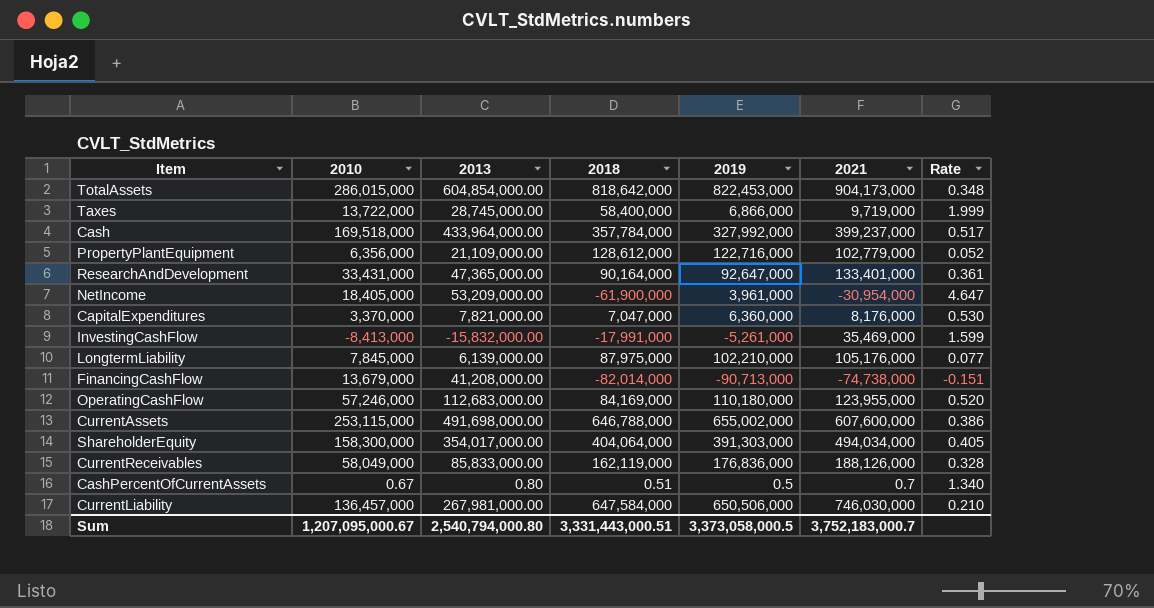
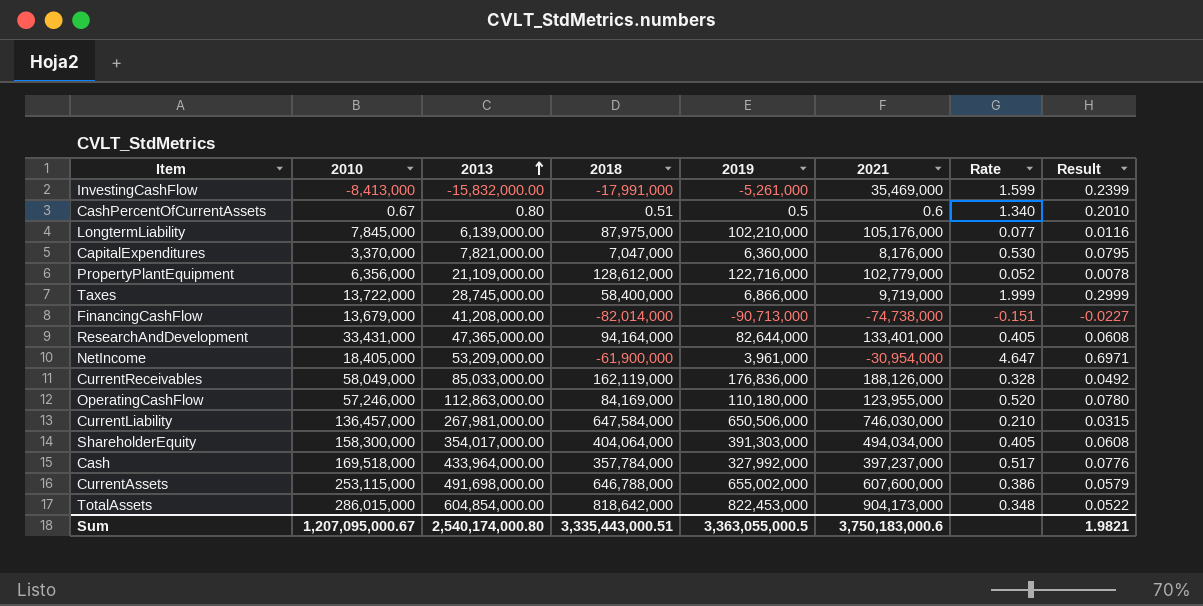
row order: none -> 2013 ascending
column Result | formula: none -> [Rate] * 0.15
CashPercentOfCurrentAssets | 2021: 0.7 -> 0.6
ResearchAndDevelopment | 2018: 90,164,000 -> 94,164,000
ResearchAndDevelopment | 2019: 92,647,000 -> 82,644,000
ResearchAndDevelopment | Rate: 0.361 -> 0.405
CurrentReceivables | 2013: 85,833,000.00 -> 85,033,000.00
OperatingCashFlow | 2013: 112,683,000.00 -> 112,863,000.00
Cash | 2021: 399,237,000 -> 397,237,000
Sum | 2013: 2,540,794,000.80 -> 2,540,174,000.80
Sum | 2018: 3,331,443,000.51 -> 3,335,443,000.51
Sum | 2019: 3,373,058,000.5 -> 3,363,055,000.5
Sum | 2021: 3,752,183,000.7 -> 3,750,183,000.6

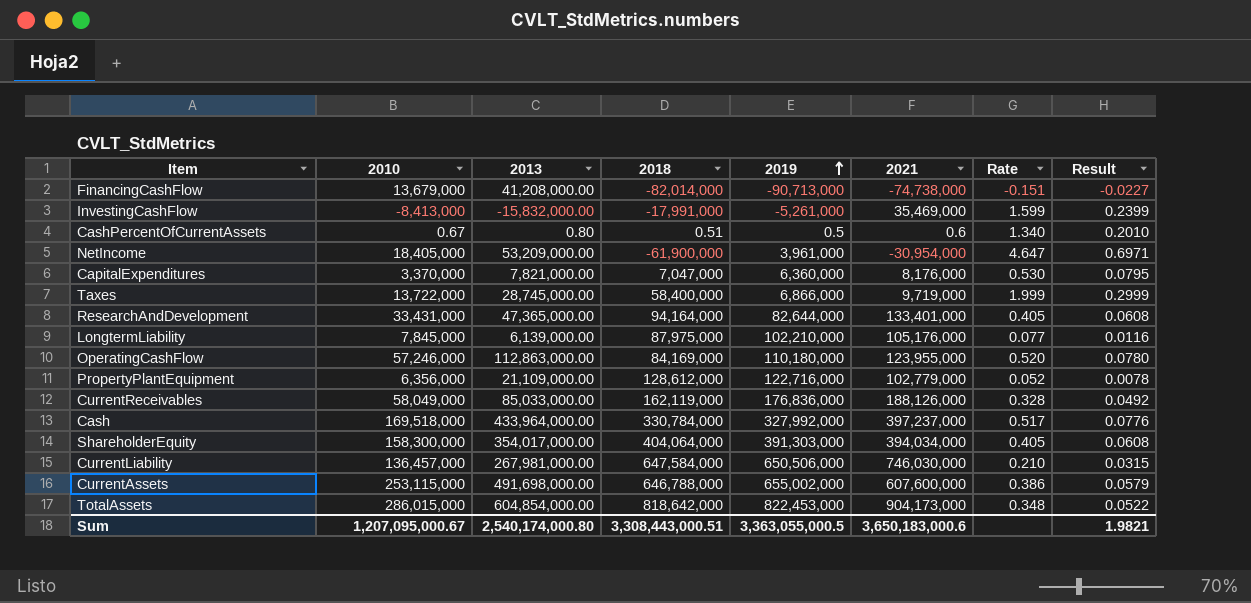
row order: 2013 ascending -> 2019 ascending
Cash | 2018: 357,784,000 -> 330,784,000
ShareholderEquity | 2021: 494,034,000 -> 394,034,000
Sum | 2018: 3,335,443,000.51 -> 3,308,443,000.51
Sum | 2021: 3,750,183,000.6 -> 3,650,183,000.6

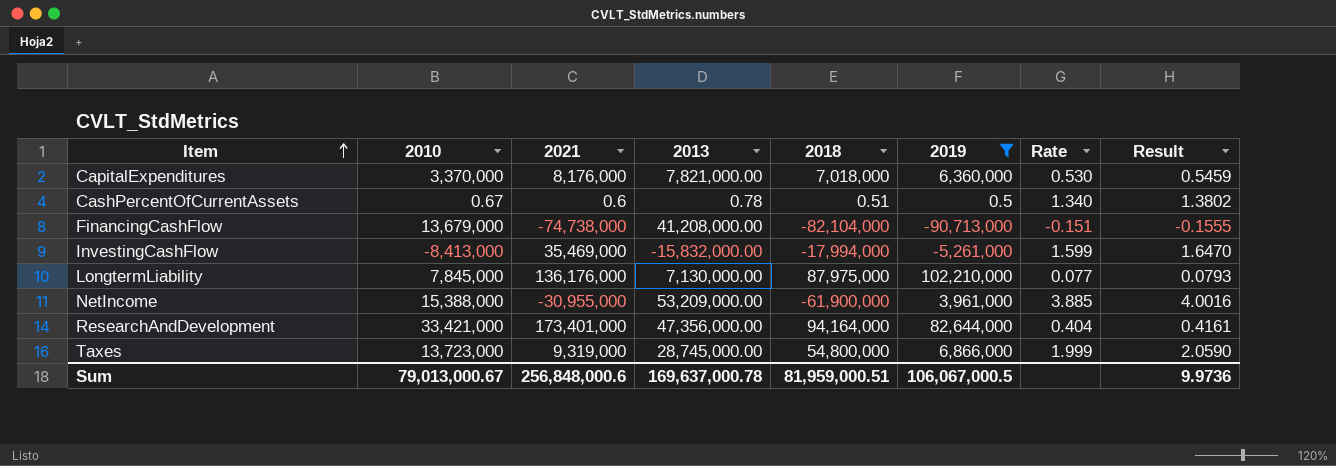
filter: none -> 2019 <= 102,210,000
row order: 2019 ascending -> Item ascending
column 2021 | position: 6 -> 3
column Result | formula: [Rate] * 0.15 -> [Rate] * 1.03
CapitalExpenditures | 2018: 7,047,000 -> 7,018,000
CashPercentOfCurrentAssets | 2013: 0.80 -> 0.78
FinancingCashFlow | 2018: -82,014,000 -> -82,104,000
InvestingCashFlow | 2018: -17,991,000 -> -17,994,000
LongtermLiability | 2021: 105,176,000 -> 136,176,000
LongtermLiability | 2013: 6,139,000.00 -> 7,130,000.00
NetIncome | 2010: 18,405,000 -> 15,388,000
NetIncome | 2021: -30,954,000 -> -30,955,000
NetIncome | Rate: 4.647 -> 3.885
ResearchAndDevelopment | 2010: 33,431,000 -> 33,421,000
ResearchAndDevelopment | 2021: 133,401,000 -> 173,401,000
ResearchAndDevelopment | 2013: 47,365,000.00 -> 47,356,000.00
ResearchAndDevelopment | Rate: 0.405 -> 0.404
Taxes | 2010: 13,722,000 -> 13,723,000
Taxes | 2021: 9,719,000 -> 9,319,000
Taxes | 2018: 58,400,000 -> 54,800,000
Sum | 2010: 1,207,095,000.67 -> 79,013,000.67
Sum | 2021: 3,650,183,000.6 -> 256,848,000.6
Sum | 2013: 2,540,174,000.80 -> 169,637,000.78
Sum | 2018: 3,308,443,000.51 -> 81,959,000.51
Sum | 2019: 3,363,055,000.5 -> 106,067,000.5
Sum | Result: 1.9821 -> 9.9736

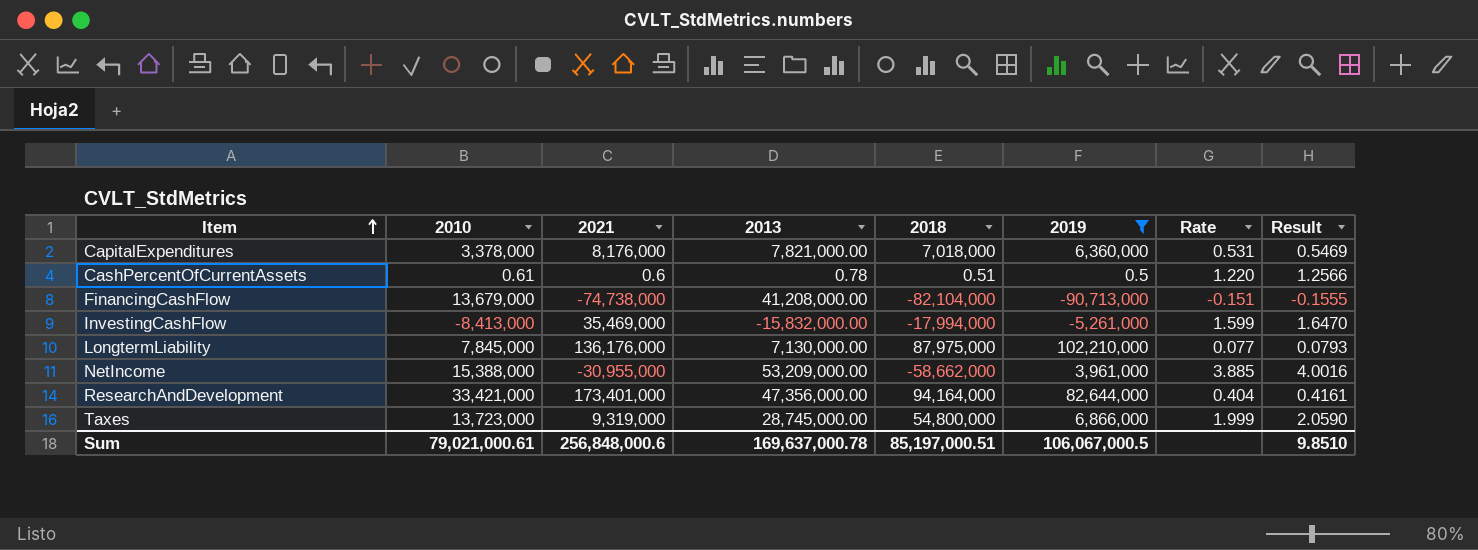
CapitalExpenditures | 2010: 3,370,000 -> 3,378,000
CapitalExpenditures | Rate: 0.530 -> 0.531
CapitalExpenditures | Result: 0.5459 -> 0.5469
CashPercentOfCurrentAssets | 2010: 0.67 -> 0.61
CashPercentOfCurrentAssets | Rate: 1.340 -> 1.220
CashPercentOfCurrentAssets | Result: 1.3802 -> 1.2566
NetIncome | 2018: -61,900,000 -> -58,662,000
Sum | 2010: 79,013,000.67 -> 79,021,000.61
Sum | 2018: 81,959,000.51 -> 85,197,000.51
Sum | Result: 9.9736 -> 9.8510

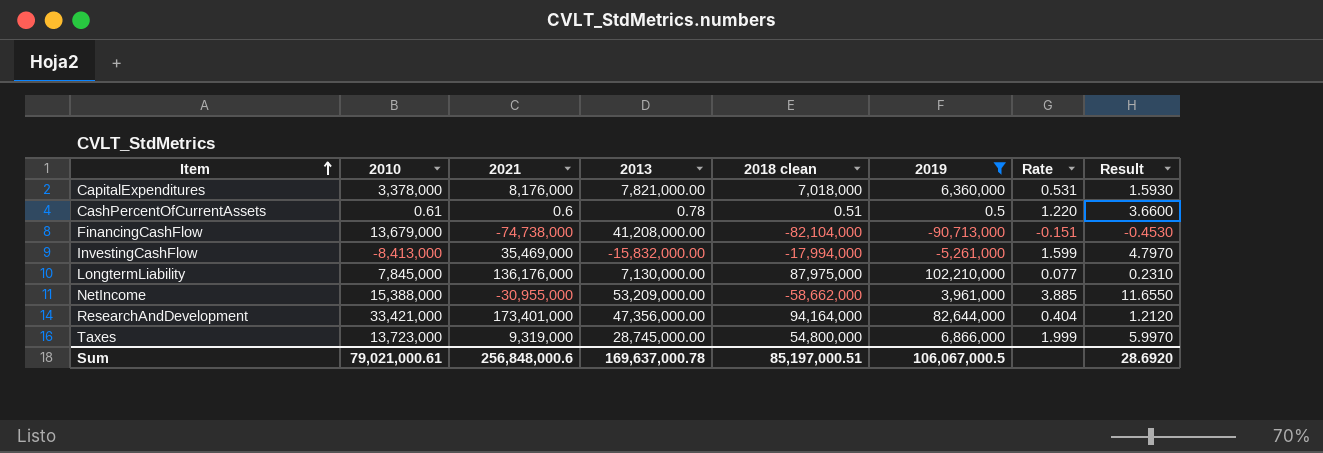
column name: 2018 -> 2018 clean
column Result | formula: [Rate] * 1.03 -> [Rate] * 3
Sum | Result: 9.8510 -> 28.6920

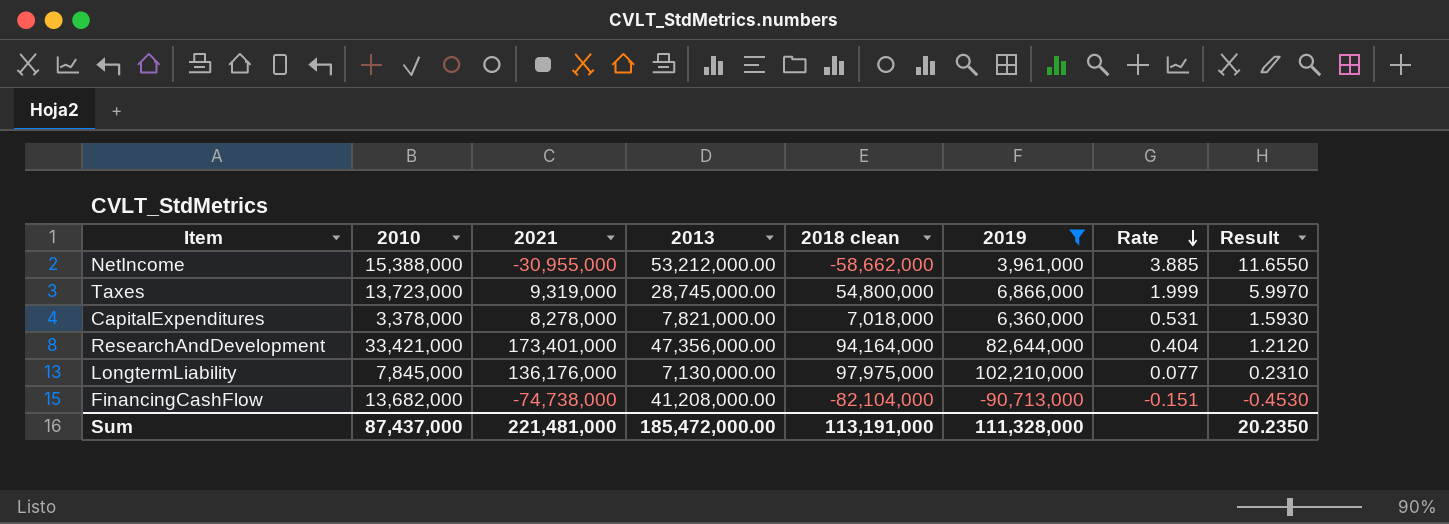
row order: Item ascending -> Rate descending
row CashPercentOfCurrentAssets: 0.61 | 0.6 | 0.78 | 0.51 | 0.5 | 1.220 | 3.6600 -> none
row InvestingCashFlow: -8,413,000 | 35,469,000 | -15,832,000.00 | -17,994,000 | -5,261,000 | 1.599 | 4.7970 -> none
NetIncome | 2013: 53,209,000.00 -> 53,212,000.00
CapitalExpenditures | 2021: 8,176,000 -> 8,278,000
LongtermLiability | 2018 clean: 87,975,000 -> 97,975,000
FinancingCashFlow | 2010: 13,679,000 -> 13,682,000
Sum | 2010: 79,021,000.61 -> 87,437,000
Sum | 2021: 256,848,000.6 -> 221,481,000
Sum | 2013: 169,637,000.78 -> 185,472,000.00
Sum | 2018 clean: 85,197,000.51 -> 113,191,000
Sum | 2019: 106,067,000.5 -> 111,328,000
Sum | Result: 28.6920 -> 20.2350

